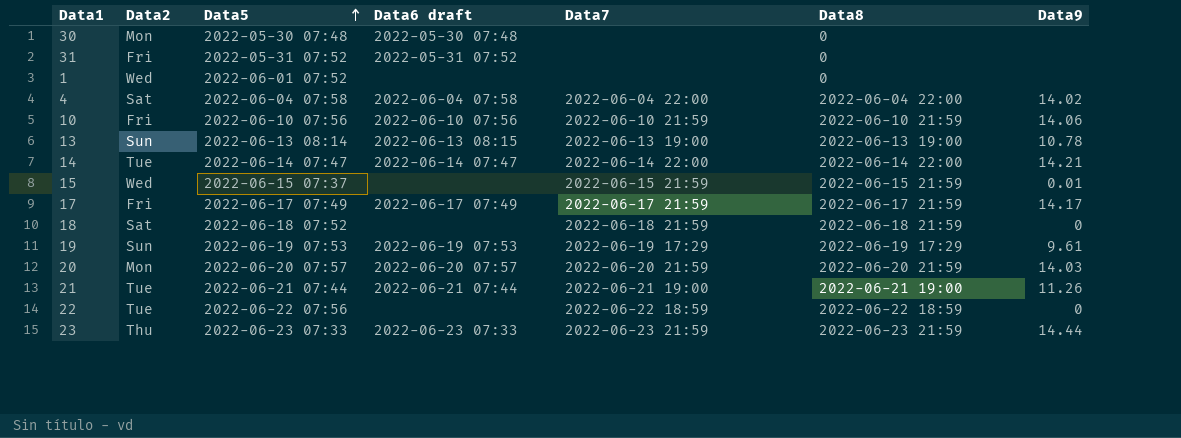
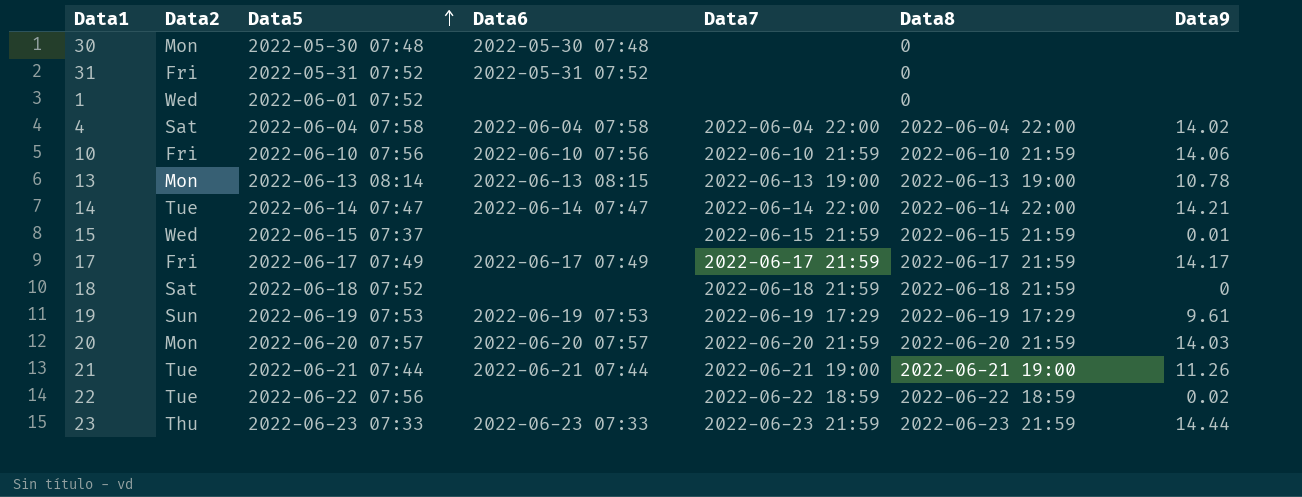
column name: Data6 draft -> Data6
13 | Data2: Sun -> Mon
22 | Data9: 0 -> 0.02

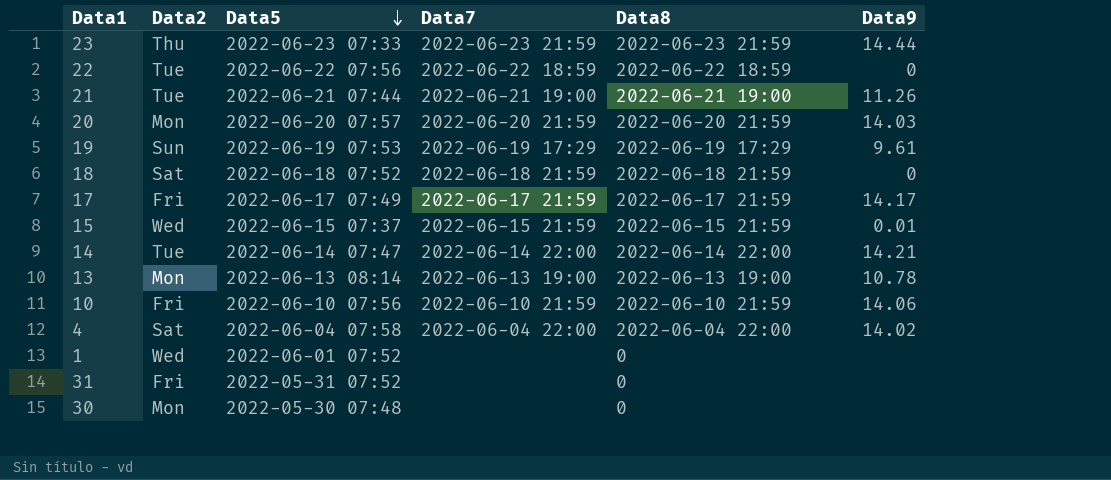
row order: Data5 ascending -> Data5 descending
column Data6 | position: 4 -> none
22 | Data9: 0.02 -> 0

